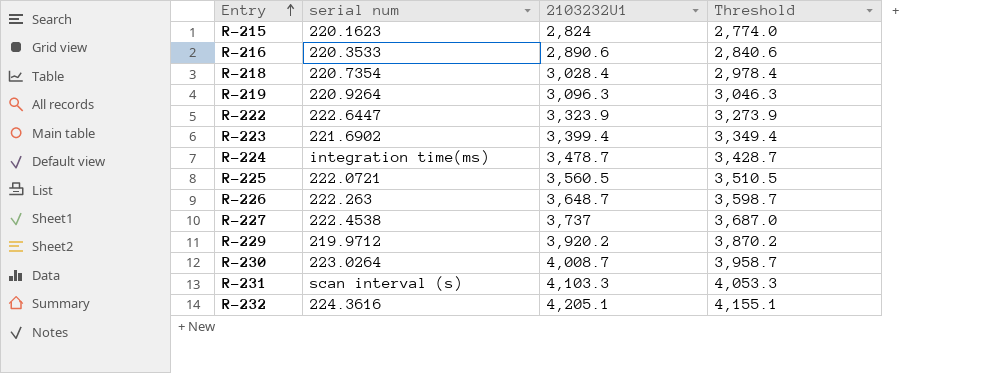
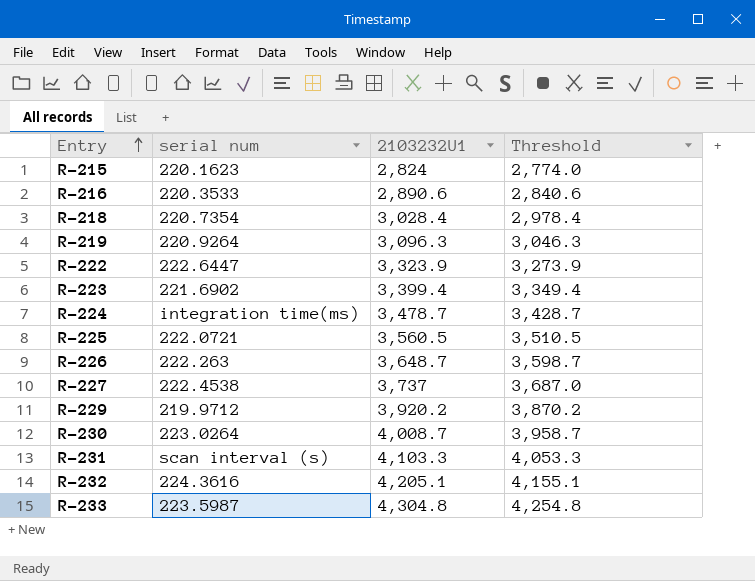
row R-233: none -> 223.5987 | 4,304.8 | 4,254.8

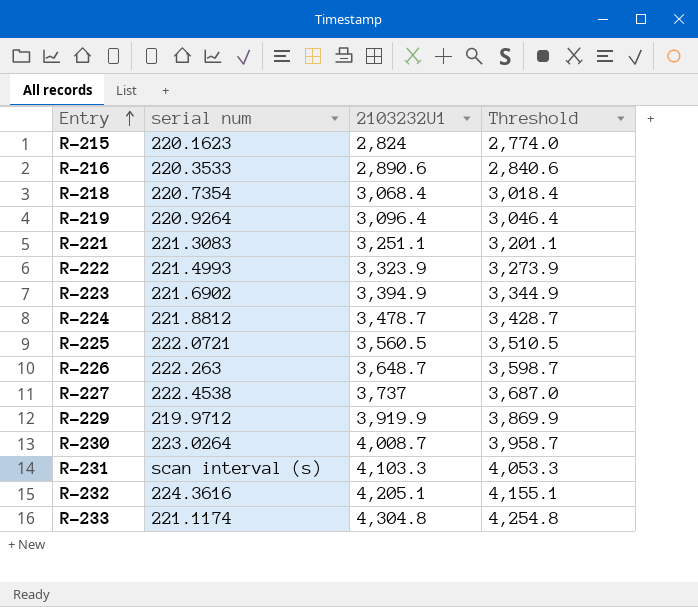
R-218 | 2103232U1: 3,028.4 -> 3,068.4
R-218 | Threshold: 2,978.4 -> 3,018.4
R-219 | 2103232U1: 3,096.3 -> 3,096.4
R-219 | Threshold: 3,046.3 -> 3,046.4
row R-221: none -> 221.3083 | 3,251.1 | 3,201.1
R-222 | serial num: 222.6447 -> 221.4993
R-223 | 2103232U1: 3,399.4 -> 3,394.9
R-223 | Threshold: 3,349.4 -> 3,344.9
R-224 | serial num: integration time(ms) -> 221.8812
R-229 | 2103232U1: 3,920.2 -> 3,919.9
R-229 | Threshold: 3,870.2 -> 3,869.9
R-233 | serial num: 223.5987 -> 221.1174

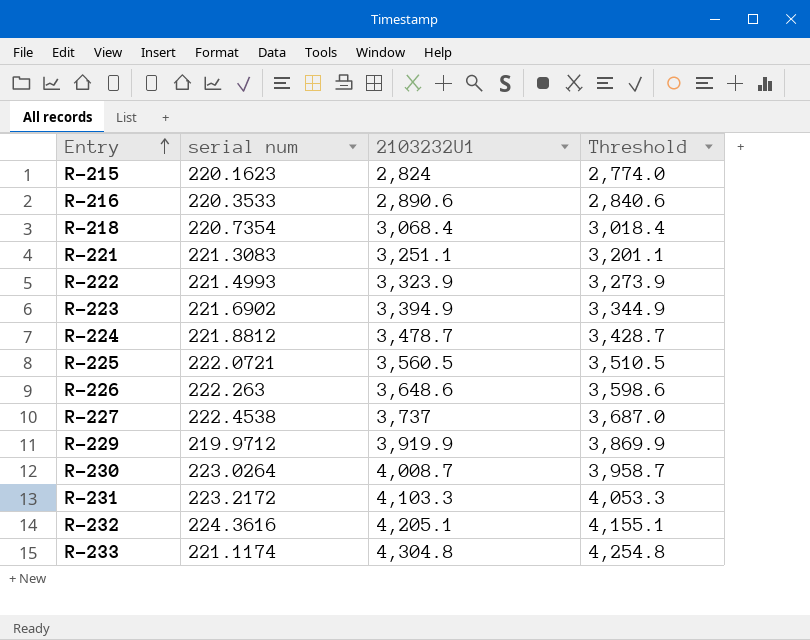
row R-219: 220.9264 | 3,096.4 | 3,046.4 -> none
R-226 | 2103232U1: 3,648.7 -> 3,648.6
R-226 | Threshold: 3,598.7 -> 3,598.6
R-231 | serial num: scan interval (s) -> 223.2172

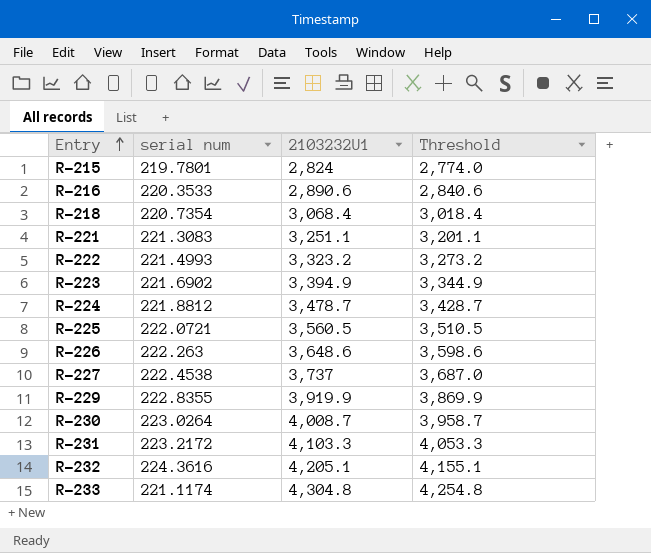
R-215 | serial num: 220.1623 -> 219.7801
R-222 | 2103232U1: 3,323.9 -> 3,323.2
R-222 | Threshold: 3,273.9 -> 3,273.2
R-229 | serial num: 219.9712 -> 222.8355

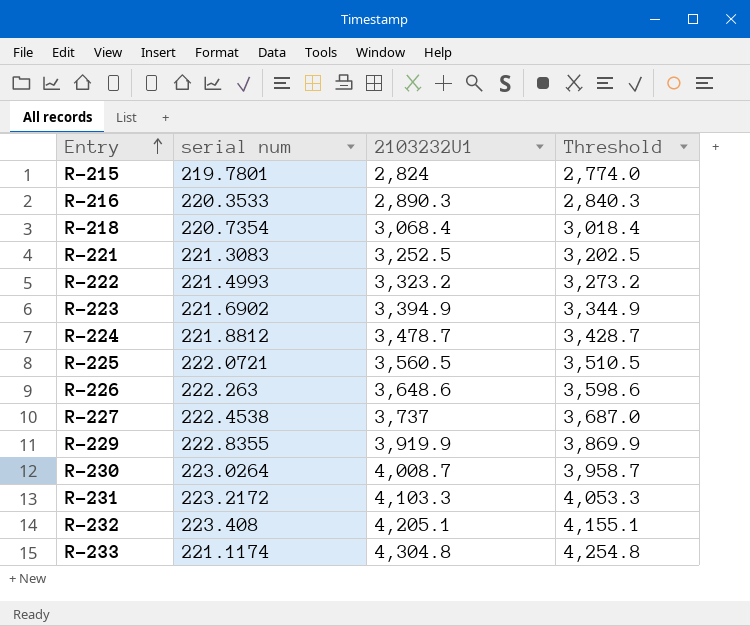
R-216 | 2103232U1: 2,890.6 -> 2,890.3
R-216 | Threshold: 2,840.6 -> 2,840.3
R-221 | 2103232U1: 3,251.1 -> 3,252.5
R-221 | Threshold: 3,201.1 -> 3,202.5
R-232 | serial num: 224.3616 -> 223.408

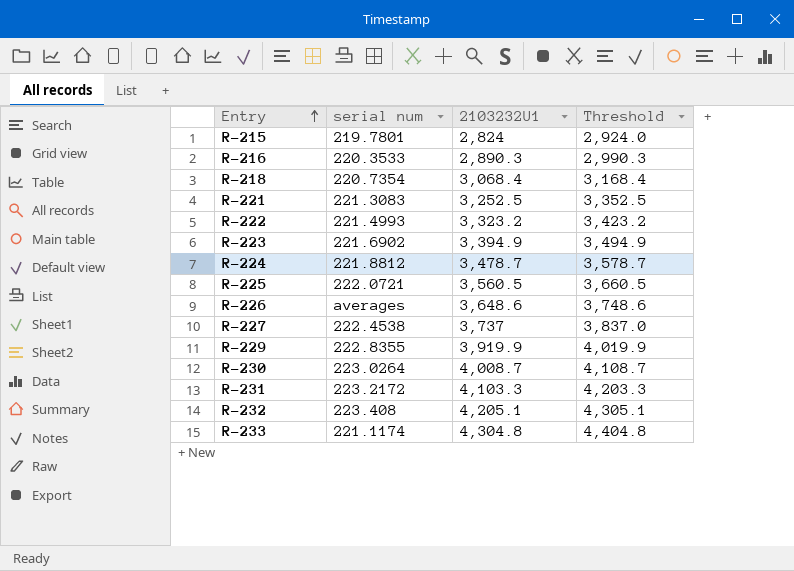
column Threshold | formula: [2103232U1] - 50 -> [2103232U1] + 100
R-226 | serial num: 222.263 -> averages

